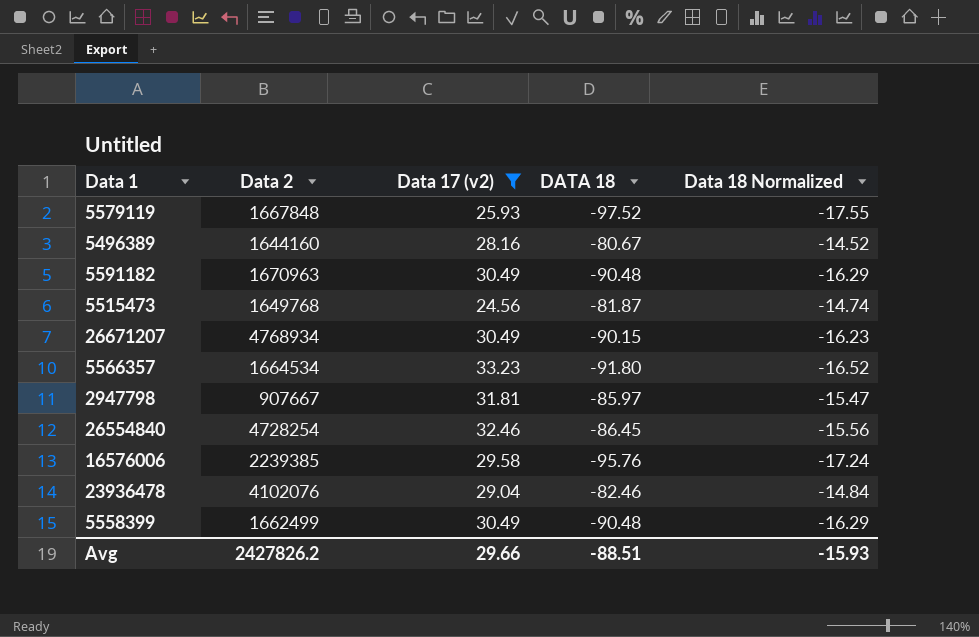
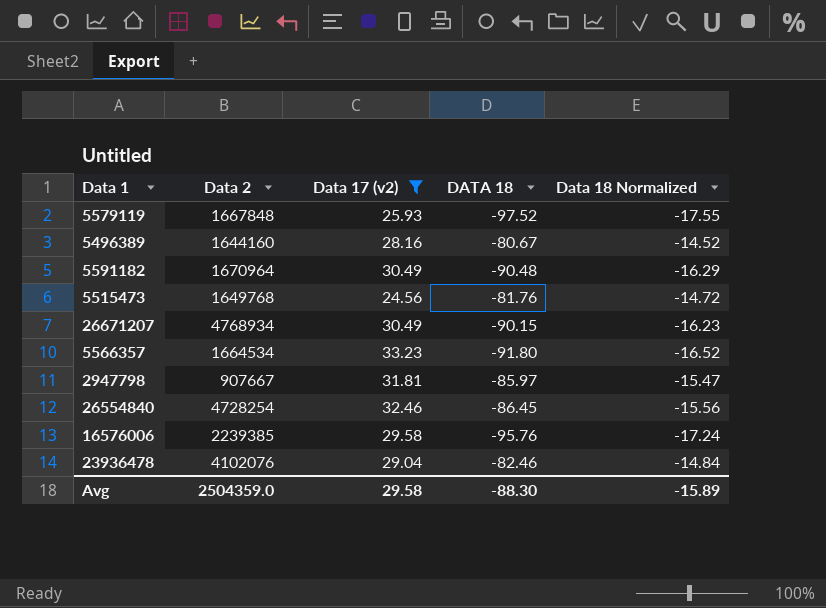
row 5558399: 1662499 | 30.49 | -90.48 | -16.29 -> none
5591182 | Data 2: 1670963 -> 1670964
5515473 | DATA 18: -81.87 -> -81.76
5515473 | Data 18 Normalized: -14.74 -> -14.72
Avg | Data 2: 2427826.2 -> 2504359.0
Avg | Data 17 (v2): 29.66 -> 29.58
Avg | DATA 18: -88.51 -> -88.30
Avg | Data 18 Normalized: -15.93 -> -15.89

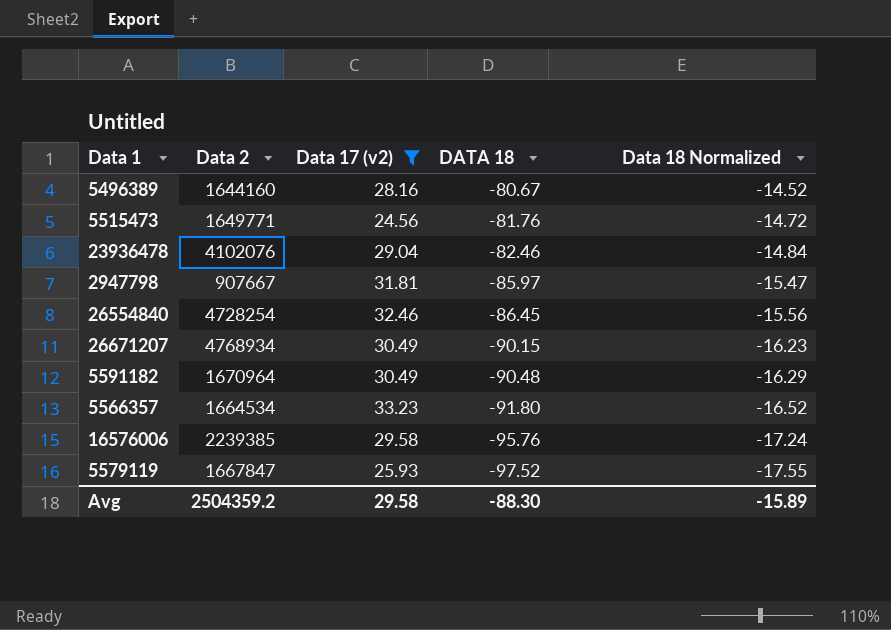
row order: none -> DATA 18 descending
5515473 | Data 2: 1649768 -> 1649771
5579119 | Data 2: 1667848 -> 1667847
Avg | Data 2: 2504359.0 -> 2504359.2

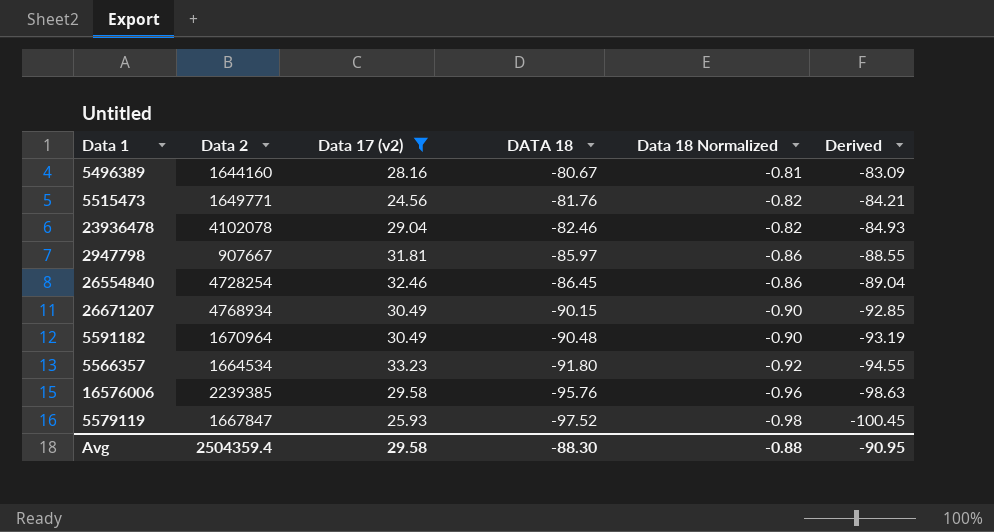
column Data 18 Normalized | formula: [DATA 18] * 0.18 -> [DATA 18] * 0.01
column Derived | formula: none -> [DATA 18] * 1.03
23936478 | Data 2: 4102076 -> 4102078
Avg | Data 2: 2504359.2 -> 2504359.4
Avg | Data 18 Normalized: -15.89 -> -0.88

